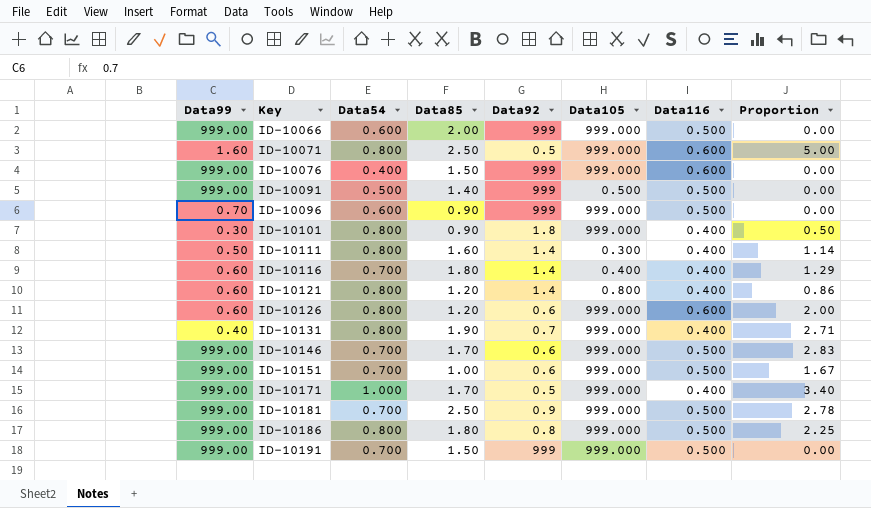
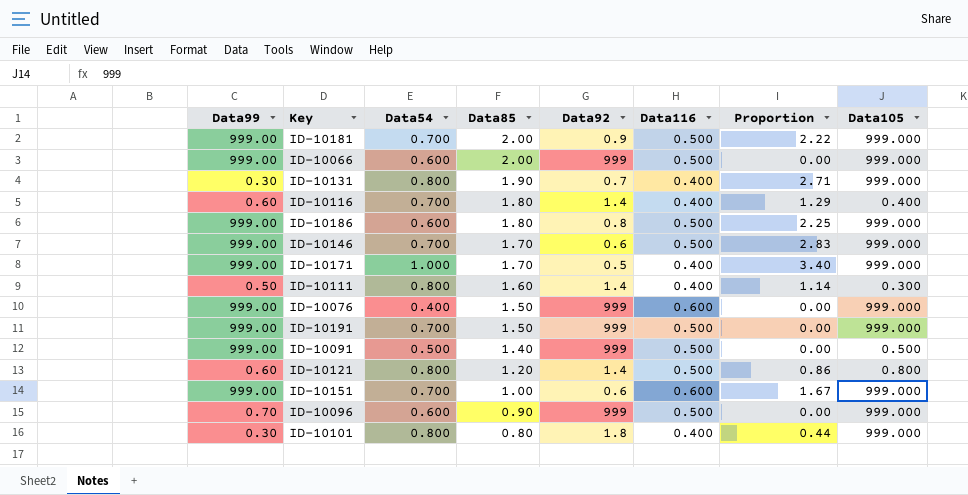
row order: Key ascending -> Data85 descending
column Data105 | position: 6 -> 8
row ID-10071: 1.60 | 0.800 | 2.50 | 0.5 | 999.000 | 0.600 | 5.00 -> none
row ID-10126: 0.60 | 0.800 | 1.20 | 0.6 | 999.000 | 0.600 | 2.00 -> none
ID-10181 | Data85: 2.50 -> 2.00
ID-10181 | Proportion: 2.78 -> 2.22
ID-10131 | Data99: 0.40 -> 0.30
ID-10186 | Data54: 0.800 -> 0.600
ID-10121 | Data116: 0.400 -> 0.500
ID-10151 | Data116: 0.500 -> 0.600
ID-10101 | Data85: 0.90 -> 0.80
ID-10101 | Proportion: 0.50 -> 0.44

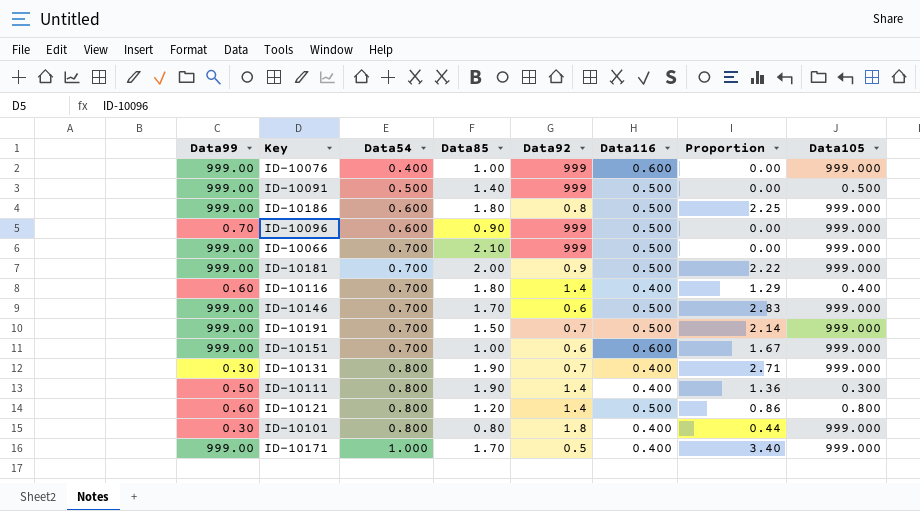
row order: Data85 descending -> Data54 ascending
ID-10076 | Data85: 1.50 -> 1.00
ID-10066 | Data54: 0.600 -> 0.700
ID-10066 | Data85: 2.00 -> 2.10
ID-10191 | Data92: 999 -> 0.7
ID-10191 | Proportion: 0.00 -> 2.14
ID-10111 | Data85: 1.60 -> 1.90
ID-10111 | Proportion: 1.14 -> 1.36

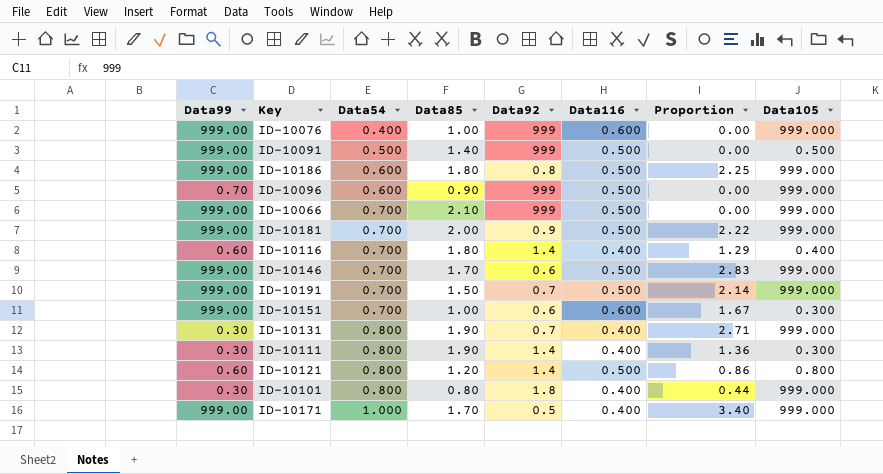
ID-10151 | Data105: 999.000 -> 0.300
ID-10111 | Data99: 0.50 -> 0.30

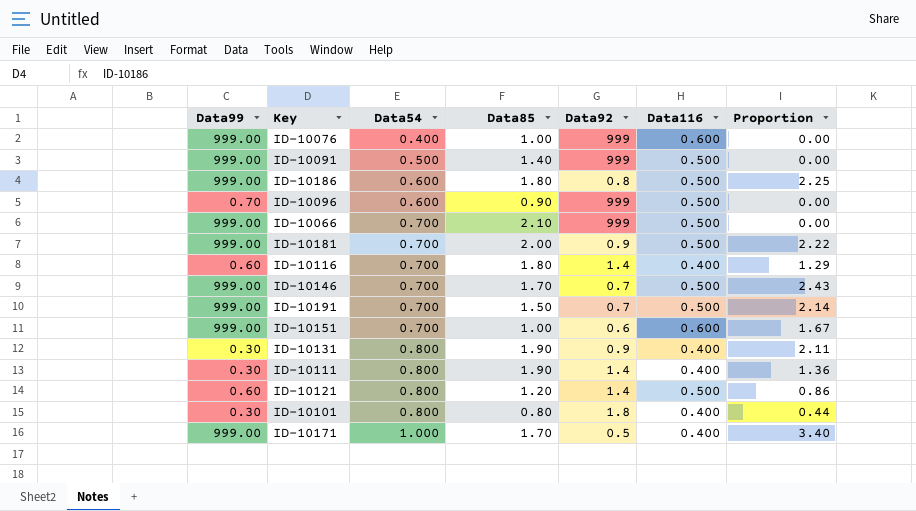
column Data105 | position: 8 -> none
ID-10146 | Data92: 0.6 -> 0.7
ID-10146 | Proportion: 2.83 -> 2.43
ID-10131 | Data92: 0.7 -> 0.9
ID-10131 | Proportion: 2.71 -> 2.11

